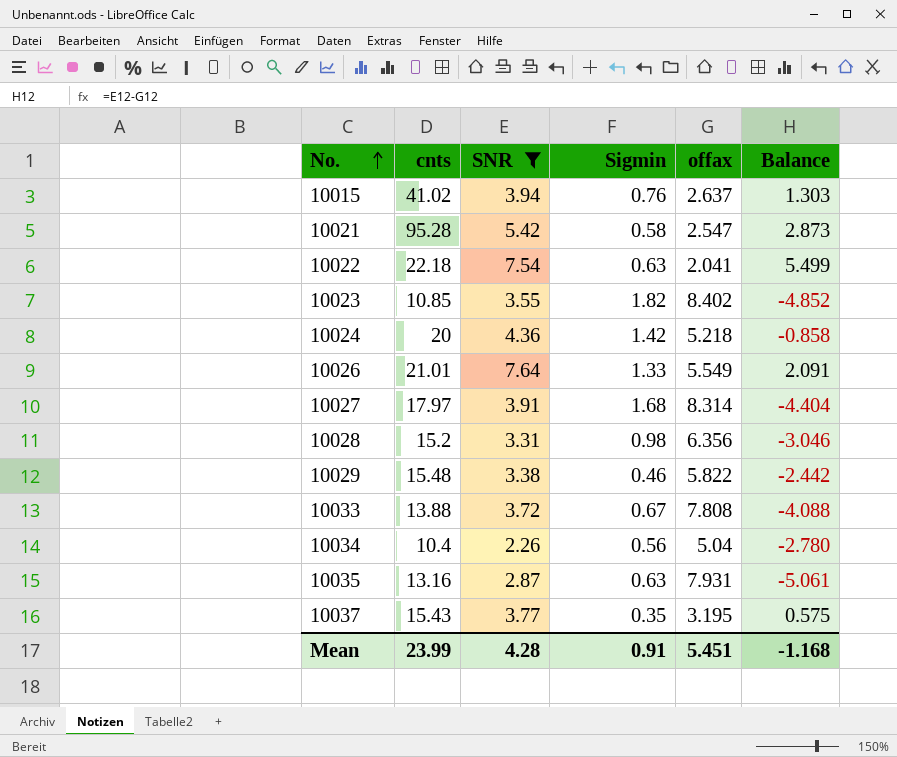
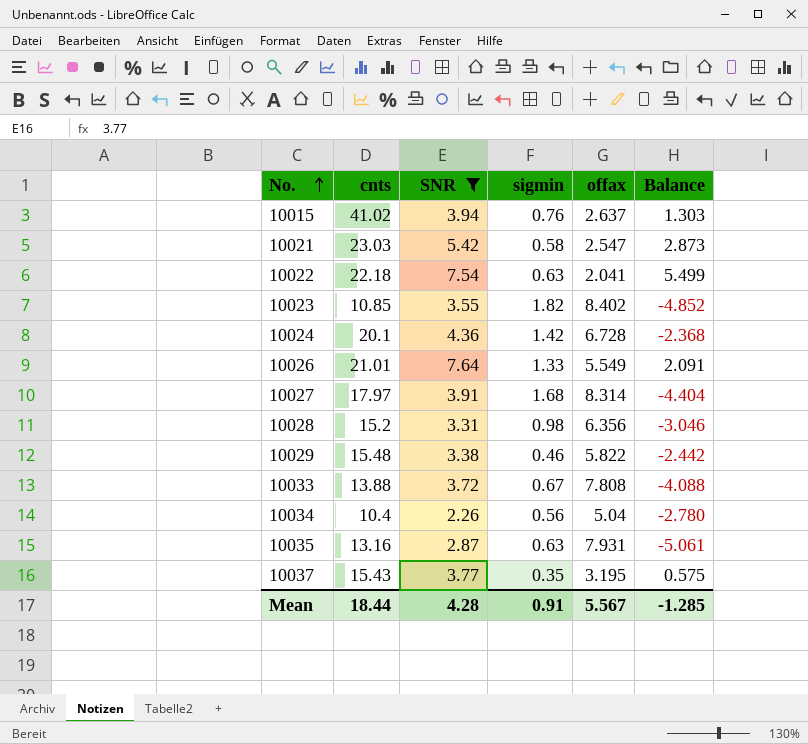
column name: Sigmin -> sigmin
10021 | cnts: 95.28 -> 23.03
10024 | cnts: 20 -> 20.1
10024 | offax: 5.218 -> 6.728
10024 | Balance: -0.858 -> -2.368
Mean | cnts: 23.99 -> 18.44
Mean | offax: 5.451 -> 5.567
Mean | Balance: -1.168 -> -1.285

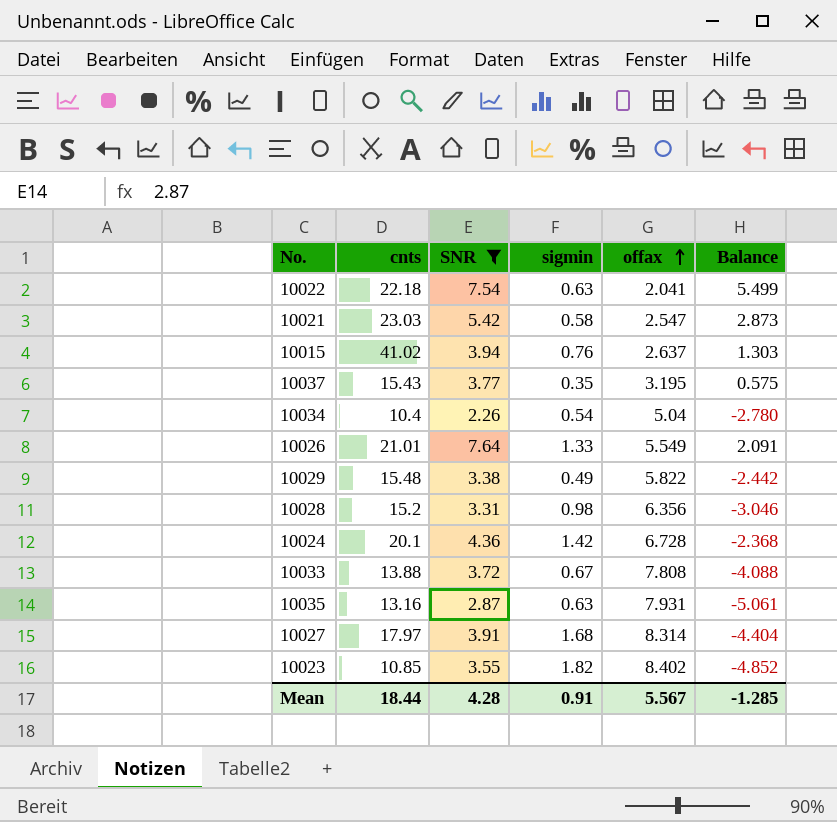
row order: No. ascending -> offax ascending
10034 | sigmin: 0.56 -> 0.54
10029 | sigmin: 0.46 -> 0.49

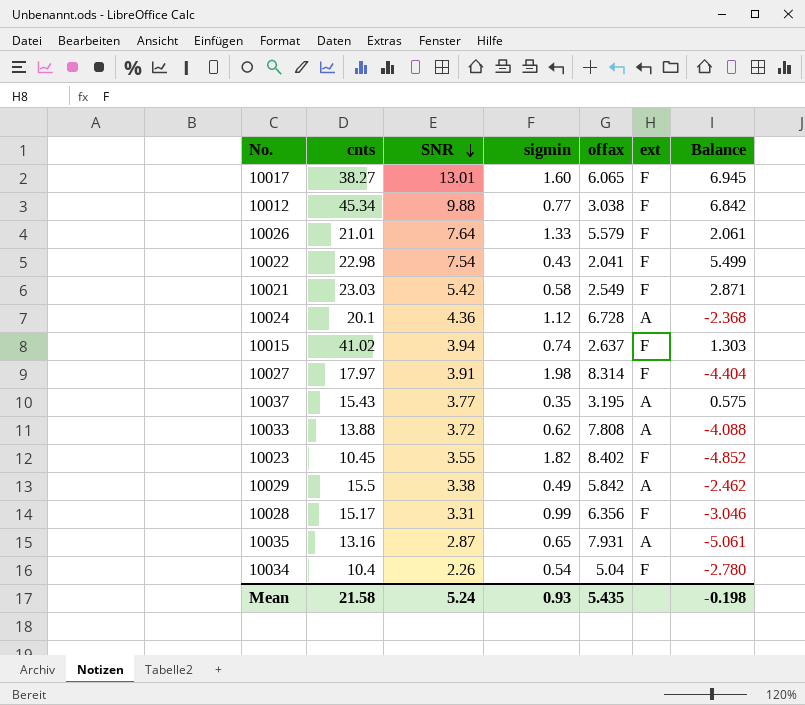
filter: SNR <= 7.64 -> none
row order: offax ascending -> SNR descending
column ext | position: none -> 6
10026 | offax: 5.549 -> 5.579
10026 | Balance: 2.091 -> 2.061
10022 | cnts: 22.18 -> 22.98
10022 | sigmin: 0.63 -> 0.43
10021 | offax: 2.547 -> 2.549
10021 | Balance: 2.873 -> 2.871
10024 | sigmin: 1.42 -> 1.12
10015 | sigmin: 0.76 -> 0.74
10027 | sigmin: 1.68 -> 1.98
10033 | sigmin: 0.67 -> 0.62
10023 | cnts: 10.85 -> 10.45
10029 | cnts: 15.48 -> 15.5
10029 | offax: 5.822 -> 5.842
10029 | Balance: -2.442 -> -2.462
10028 | cnts: 15.2 -> 15.17
10028 | sigmin: 0.98 -> 0.99
10035 | sigmin: 0.63 -> 0.65
Mean | cnts: 18.44 -> 21.58
Mean | SNR: 4.28 -> 5.24
Mean | sigmin: 0.91 -> 0.93
Mean | offax: 5.567 -> 5.435
Mean | Balance: -1.285 -> -0.198

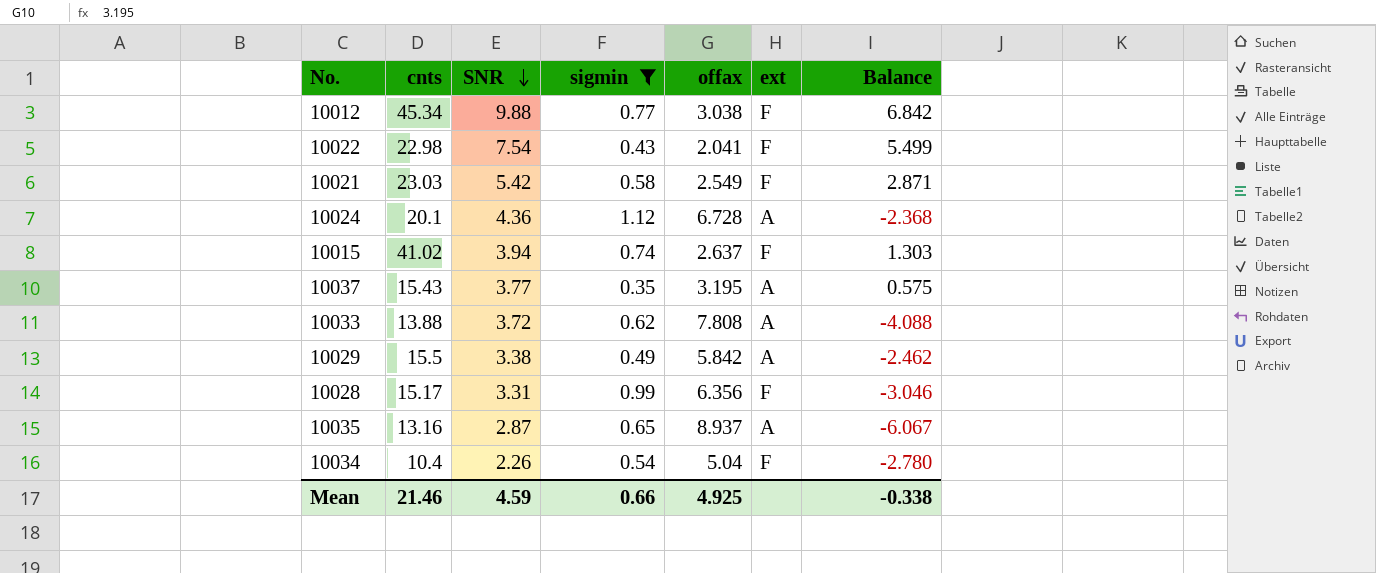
filter: none -> sigmin <= 1.12
10035 | offax: 7.931 -> 8.937
10035 | Balance: -5.061 -> -6.067
Mean | cnts: 21.58 -> 21.46
Mean | SNR: 5.24 -> 4.59
Mean | sigmin: 0.93 -> 0.66
Mean | offax: 5.435 -> 4.925
Mean | Balance: -0.198 -> -0.338

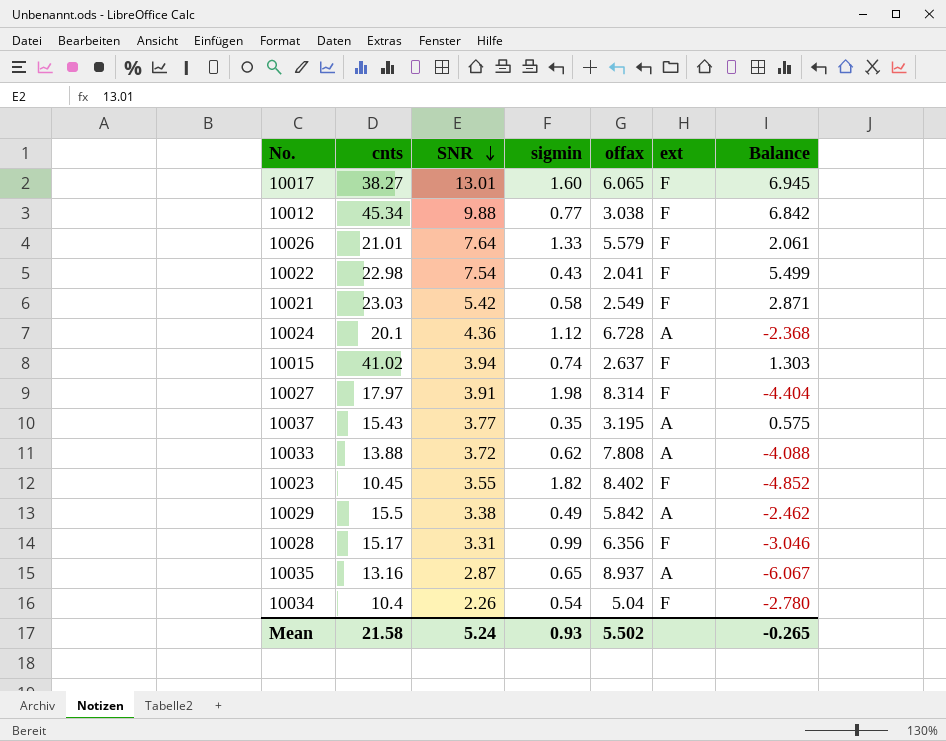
filter: sigmin <= 1.12 -> none
Mean | cnts: 21.46 -> 21.58
Mean | SNR: 4.59 -> 5.24
Mean | sigmin: 0.66 -> 0.93
Mean | offax: 4.925 -> 5.502
Mean | Balance: -0.338 -> -0.265

